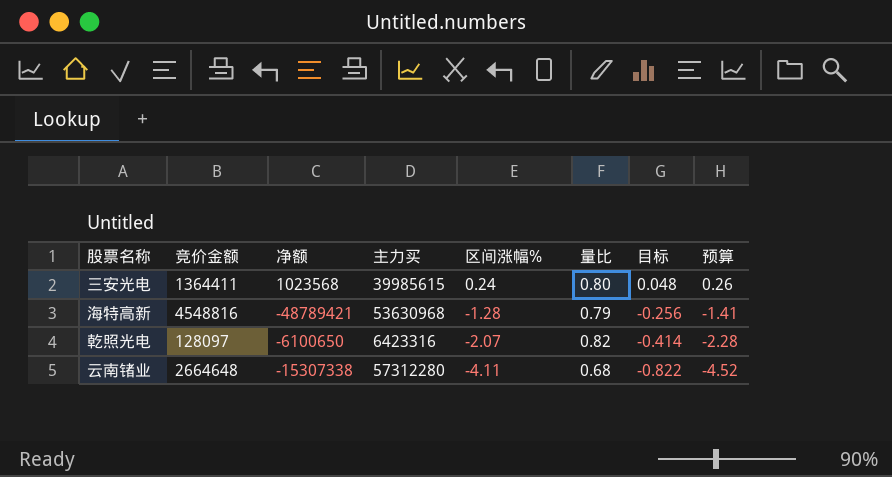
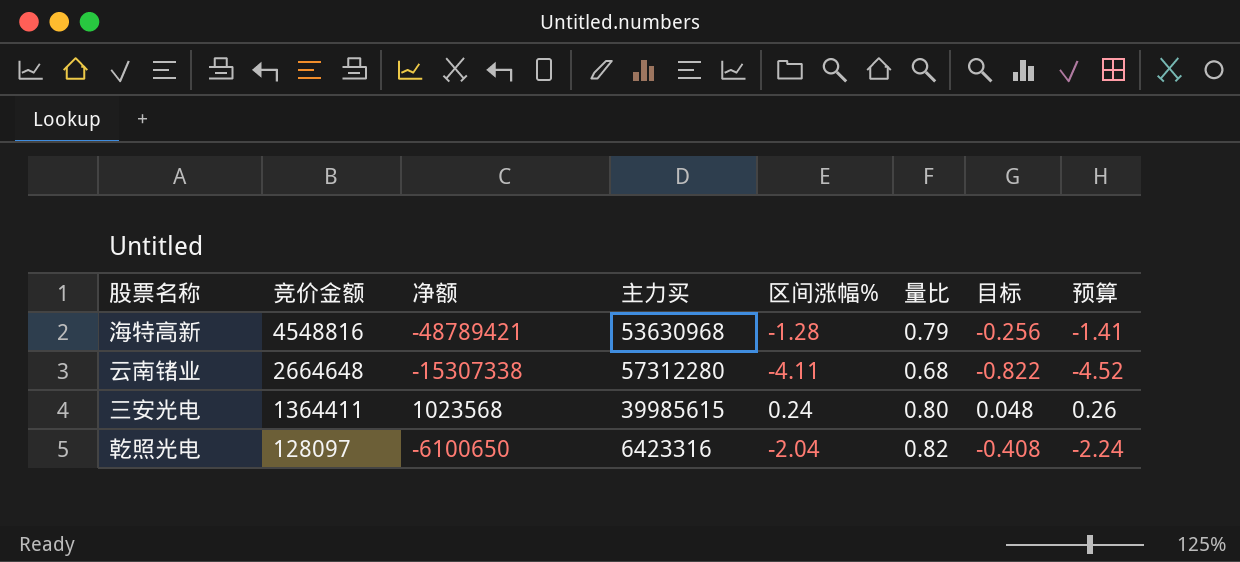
row order: 区间涨幅% descending -> 竞价金额 descending
乾照光电 | 区间涨幅%: -2.07 -> -2.04
乾照光电 | 目标: -0.414 -> -0.408
乾照光电 | 预算: -2.28 -> -2.24

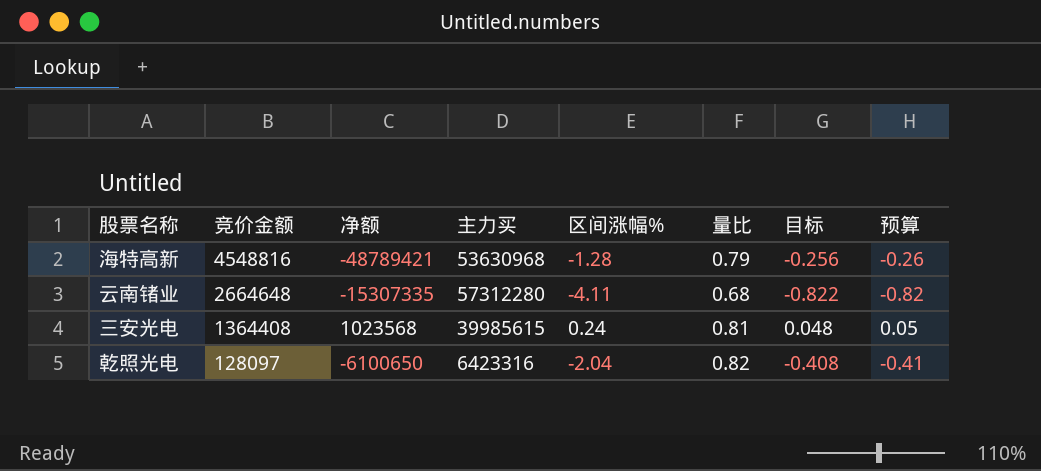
column 预算 | formula: [区间涨幅%] * 1.1 -> [区间涨幅%] * 0.2
云南锗业 | 净额: -15307338 -> -15307335
三安光电 | 竞价金额: 1364411 -> 1364408
三安光电 | 量比: 0.80 -> 0.81

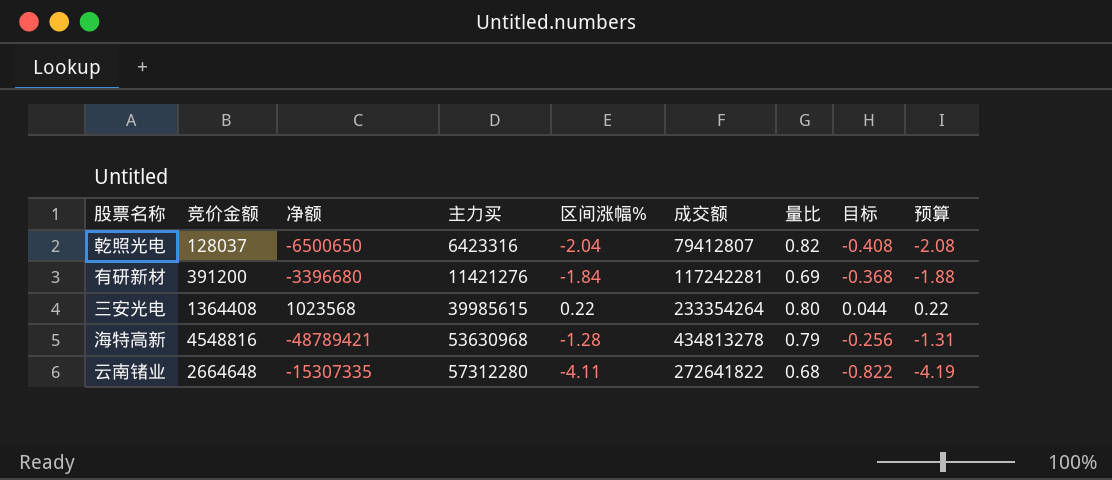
row order: 竞价金额 descending -> 主力买 ascending
column 成交额 | position: none -> 6
column 预算 | formula: [区间涨幅%] * 0.2 -> [区间涨幅%] * 1.02
乾照光电 | 竞价金额: 128097 -> 128037
乾照光电 | 净额: -6100650 -> -6500650
row 有研新材: none -> 391200 | -3396680 | 11421276 | -1.84 | 117242281 | 0.69 | -0.368 | -1.88
三安光电 | 区间涨幅%: 0.24 -> 0.22
三安光电 | 量比: 0.81 -> 0.80
三安光电 | 目标: 0.048 -> 0.044

